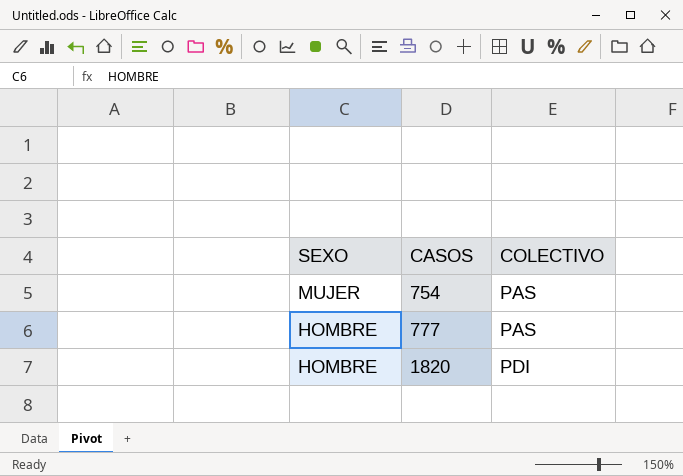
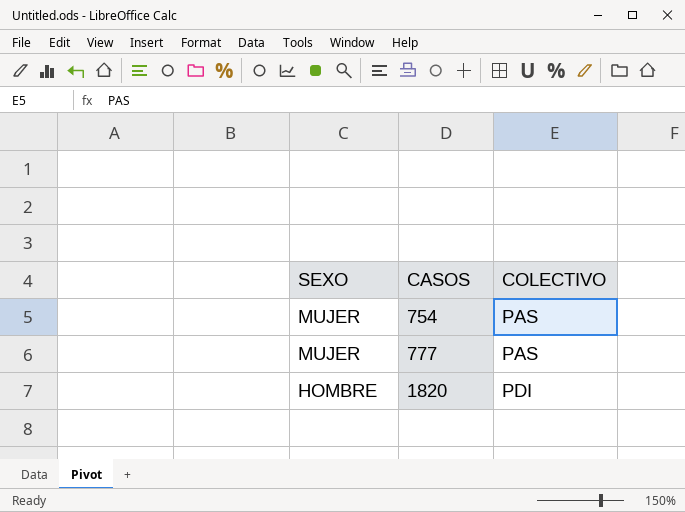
777 | SEXO: HOMBRE -> MUJER

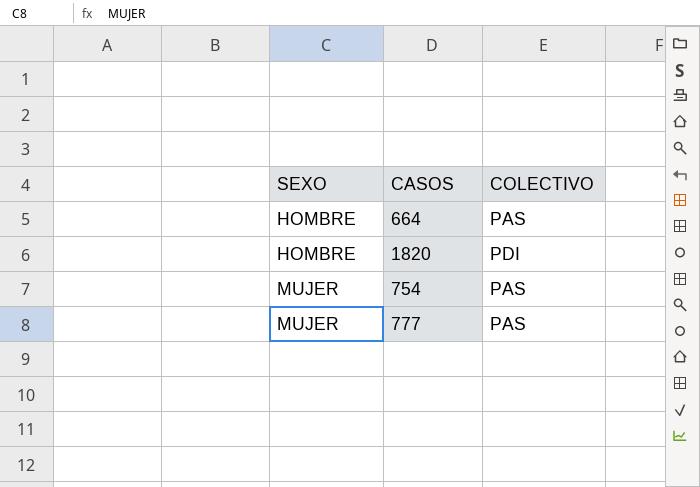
row order: SEXO descending -> SEXO ascending
row 664: none -> HOMBRE | PAS

